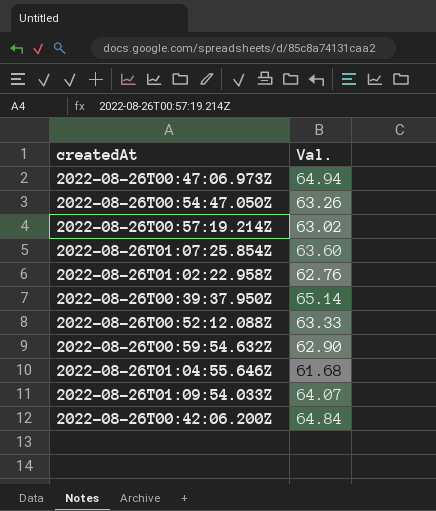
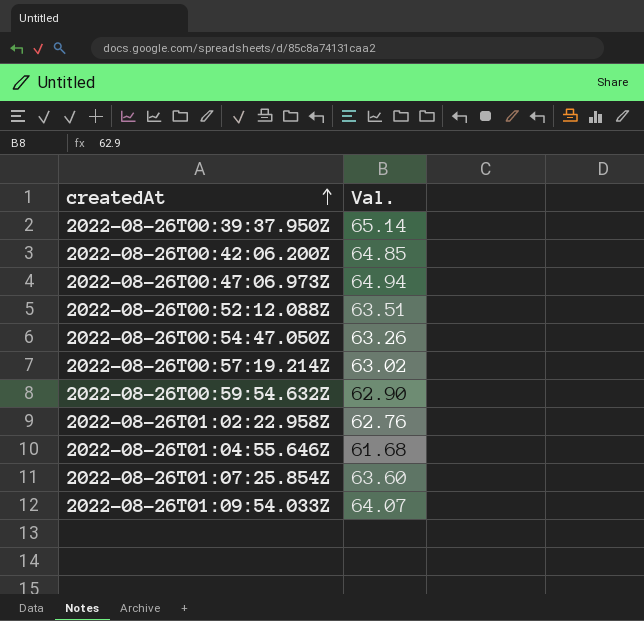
row order: none -> createdAt ascending
2022-08-26T00:42:06.200Z | Val.: 64.84 -> 64.85
2022-08-26T00:52:12.088Z | Val.: 63.33 -> 63.51

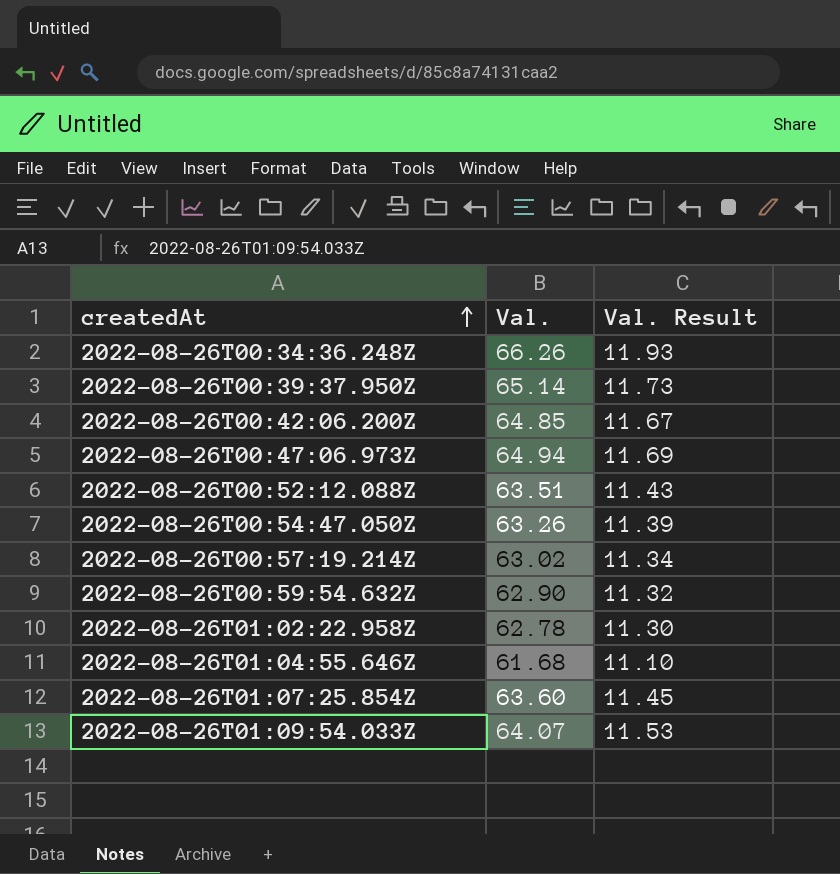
column Val. Result | formula: none -> [Val.] * 0.18
row 2022-08-26T00:34:36.248Z: none -> 66.26 | 11.93
2022-08-26T01:02:22.958Z | Val.: 62.76 -> 62.78

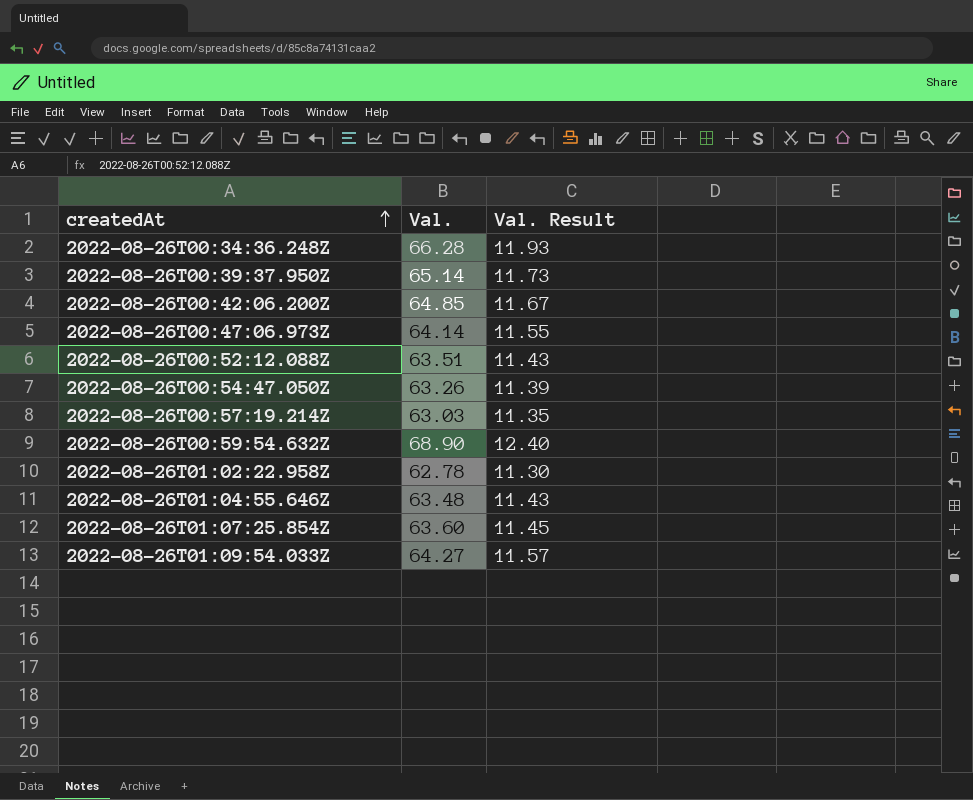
2022-08-26T00:34:36.248Z | Val.: 66.26 -> 66.28
2022-08-26T00:47:06.973Z | Val.: 64.94 -> 64.14
2022-08-26T00:47:06.973Z | Val. Result: 11.69 -> 11.55
2022-08-26T00:57:19.214Z | Val.: 63.02 -> 63.03
2022-08-26T00:57:19.214Z | Val. Result: 11.34 -> 11.35
2022-08-26T00:59:54.632Z | Val.: 62.90 -> 68.90
2022-08-26T00:59:54.632Z | Val. Result: 11.32 -> 12.40
2022-08-26T01:04:55.646Z | Val.: 61.68 -> 63.48
2022-08-26T01:04:55.646Z | Val. Result: 11.10 -> 11.43
2022-08-26T01:09:54.033Z | Val.: 64.07 -> 64.27
2022-08-26T01:09:54.033Z | Val. Result: 11.53 -> 11.57

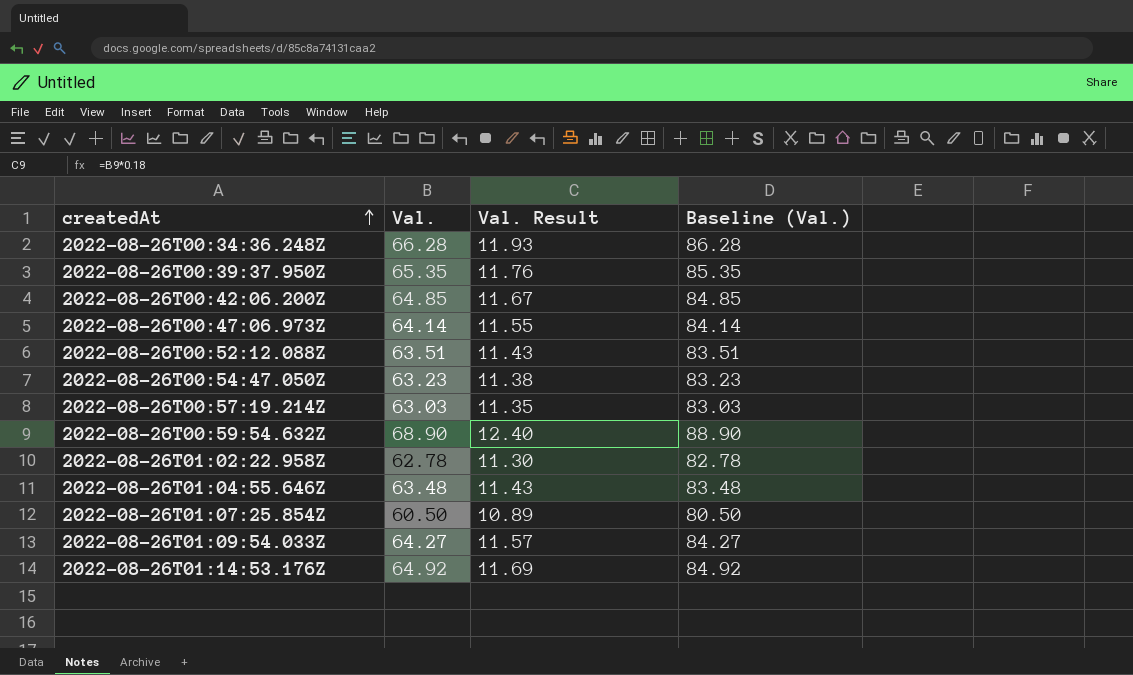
column Baseline (Val.) | formula: none -> [Val.] + 20
2022-08-26T00:39:37.950Z | Val.: 65.14 -> 65.35
2022-08-26T00:39:37.950Z | Val. Result: 11.73 -> 11.76
2022-08-26T00:54:47.050Z | Val.: 63.26 -> 63.23
2022-08-26T00:54:47.050Z | Val. Result: 11.39 -> 11.38
2022-08-26T01:07:25.854Z | Val.: 63.60 -> 60.50
2022-08-26T01:07:25.854Z | Val. Result: 11.45 -> 10.89
row 2022-08-26T01:14:53.176Z: none -> 64.92 | 11.69 | 84.92

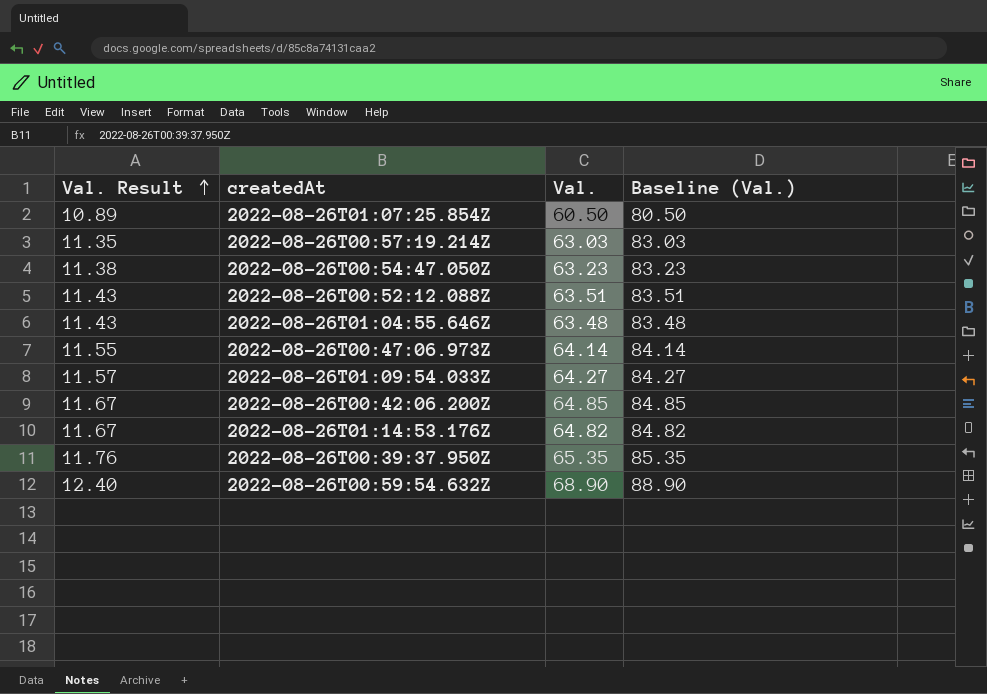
row order: createdAt ascending -> Val. Result ascending
column Val. Result | position: 3 -> 1
row 2022-08-26T00:34:36.248Z: 66.28 | 11.93 | 86.28 -> none
row 2022-08-26T01:02:22.958Z: 62.78 | 11.30 | 82.78 -> none
2022-08-26T01:14:53.176Z | Val. Result: 11.69 -> 11.67
2022-08-26T01:14:53.176Z | Val.: 64.92 -> 64.82
2022-08-26T01:14:53.176Z | Baseline (Val.): 84.92 -> 84.82

